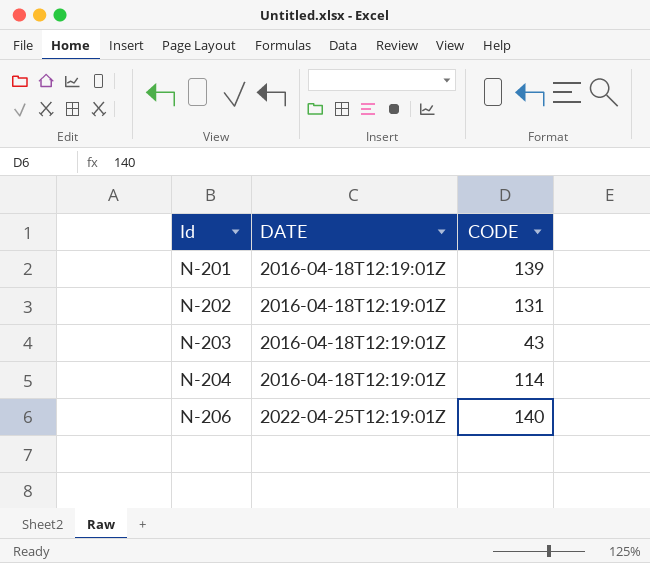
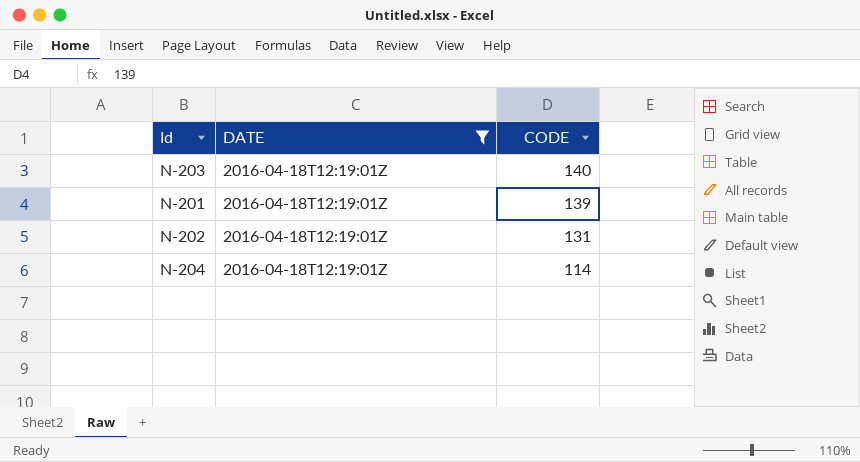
filter: none -> DATE = 2016-04-18T12:19:01Z
row order: Id ascending -> CODE descending
N-203 | CODE: 43 -> 140

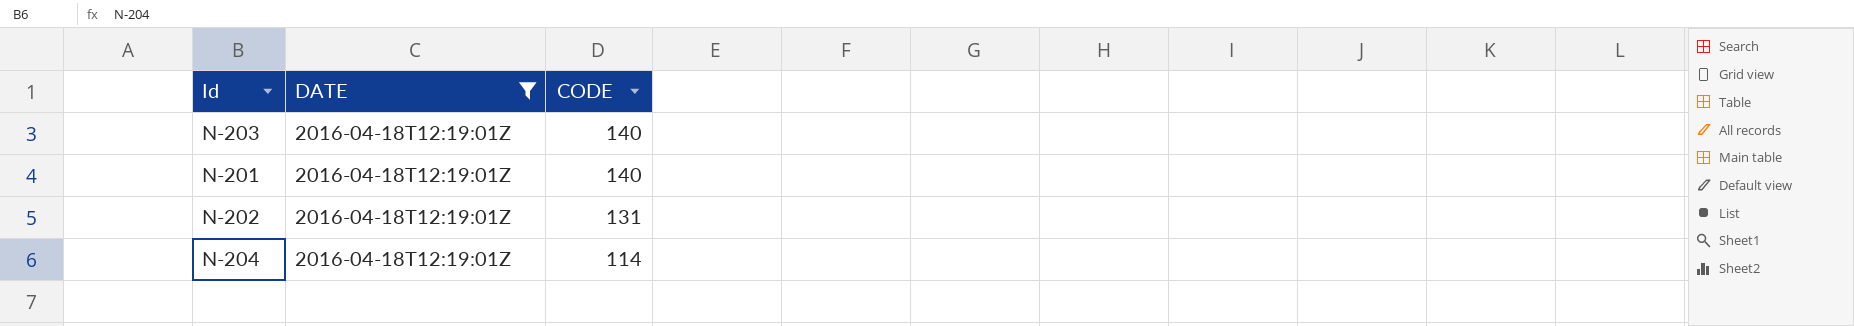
N-201 | CODE: 139 -> 140

